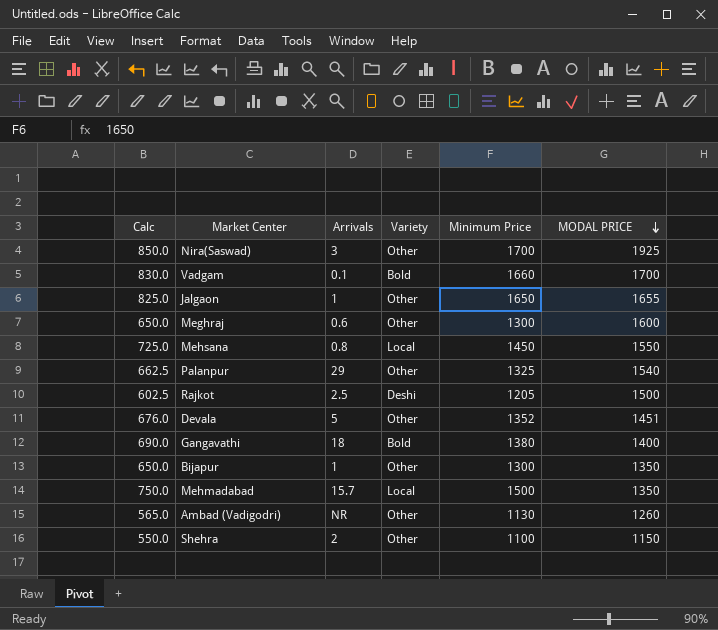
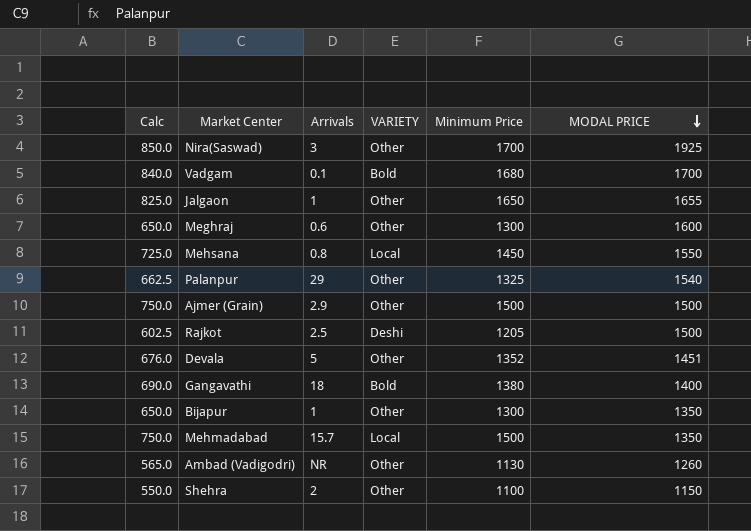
column name: Variety -> VARIETY
Vadgam | Calc: 830.0 -> 840.0
Vadgam | Minimum Price: 1660 -> 1680
row Ajmer (Grain): none -> 750.0 | 2.9 | Other | 1500 | 1500

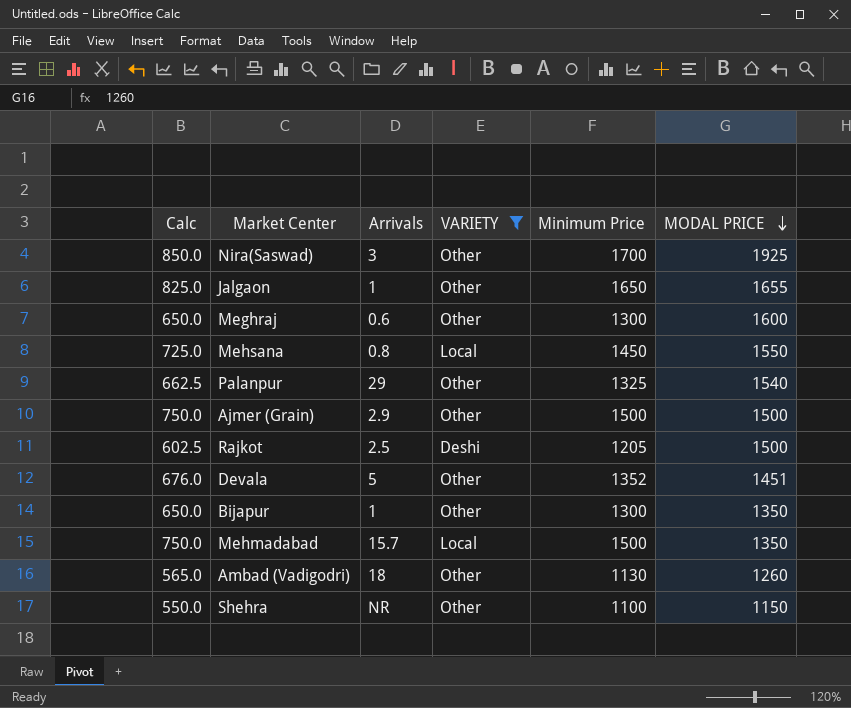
filter: none -> VARIETY != Bold
Ambad (Vadigodri) | Arrivals: NR -> 18
Shehra | Arrivals: 2 -> NR

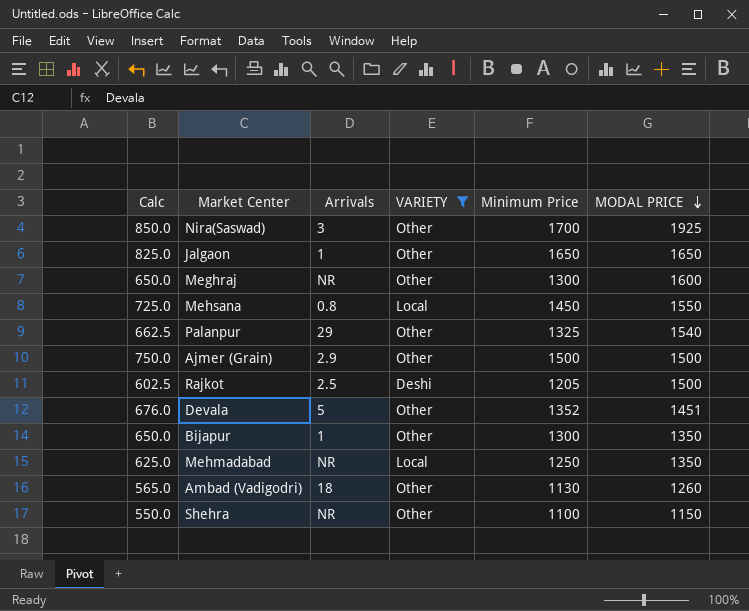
Jalgaon | MODAL PRICE: 1655 -> 1650
Meghraj | Arrivals: 0.6 -> NR
Mehmadabad | Calc: 750.0 -> 625.0
Mehmadabad | Arrivals: 15.7 -> NR
Mehmadabad | Minimum Price: 1500 -> 1250

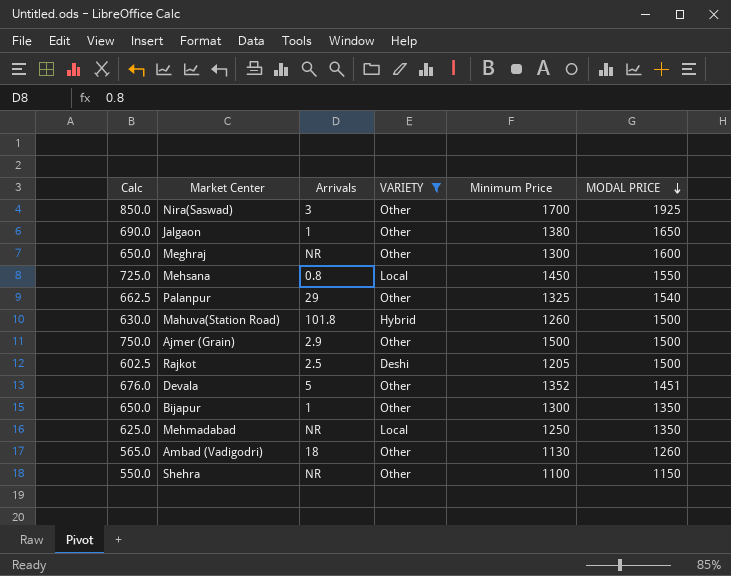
Jalgaon | Calc: 825.0 -> 690.0
Jalgaon | Minimum Price: 1650 -> 1380
row Mahuva(Station Road): none -> 630.0 | 101.8 | Hybrid | 1260 | 1500

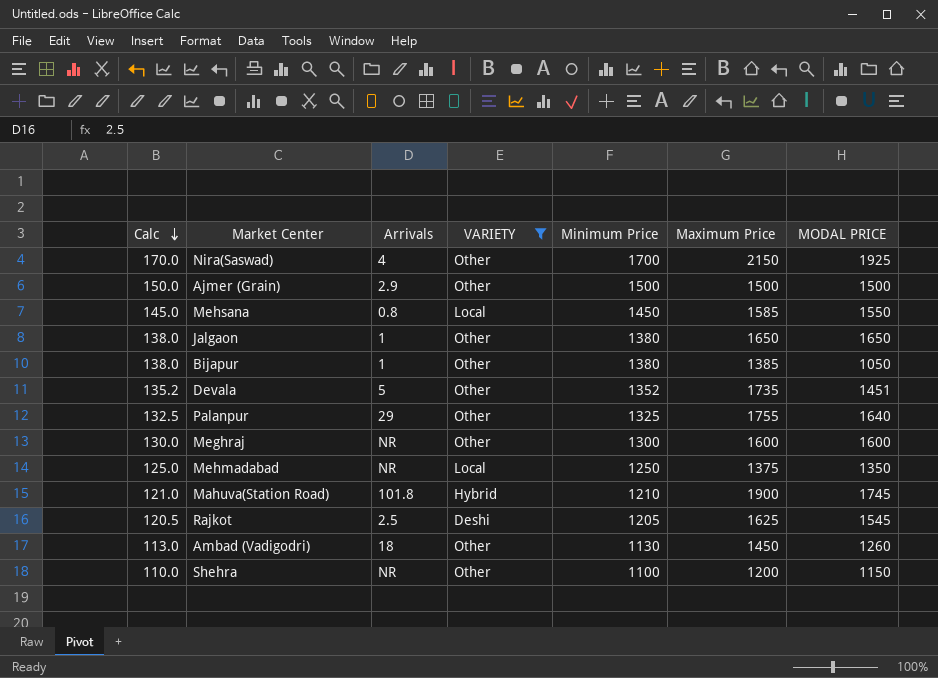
row order: MODAL PRICE descending -> Calc descending
column Calc | formula: [Minimum Price] * 0.5 -> [Minimum Price] * 0.1
column Maximum Price | position: none -> 6
Nira(Saswad) | Arrivals: 3 -> 4
Bijapur | Minimum Price: 1300 -> 1380
Bijapur | MODAL PRICE: 1350 -> 1050
Palanpur | MODAL PRICE: 1540 -> 1640
Mahuva(Station Road) | Minimum Price: 1260 -> 1210
Mahuva(Station Road) | MODAL PRICE: 1500 -> 1745
Rajkot | MODAL PRICE: 1500 -> 1545

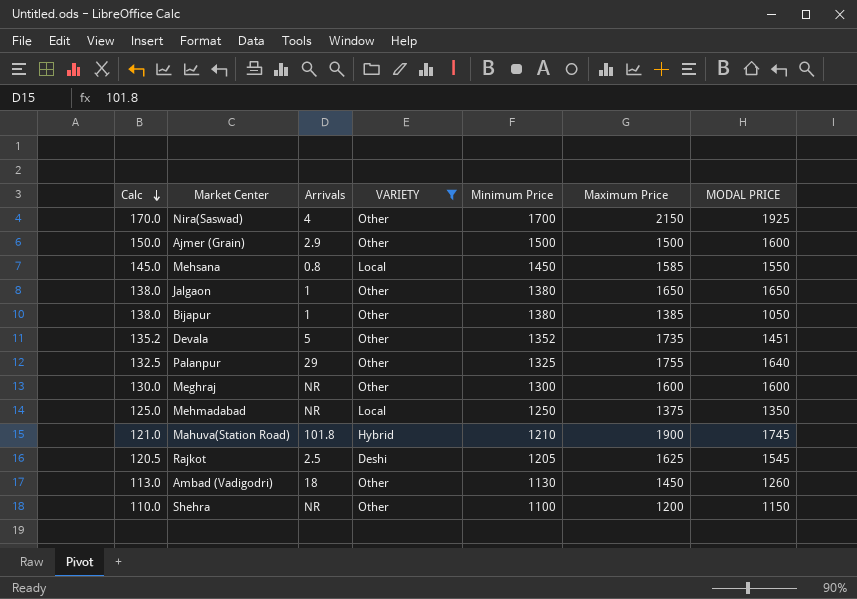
Ajmer (Grain) | MODAL PRICE: 1500 -> 1600

